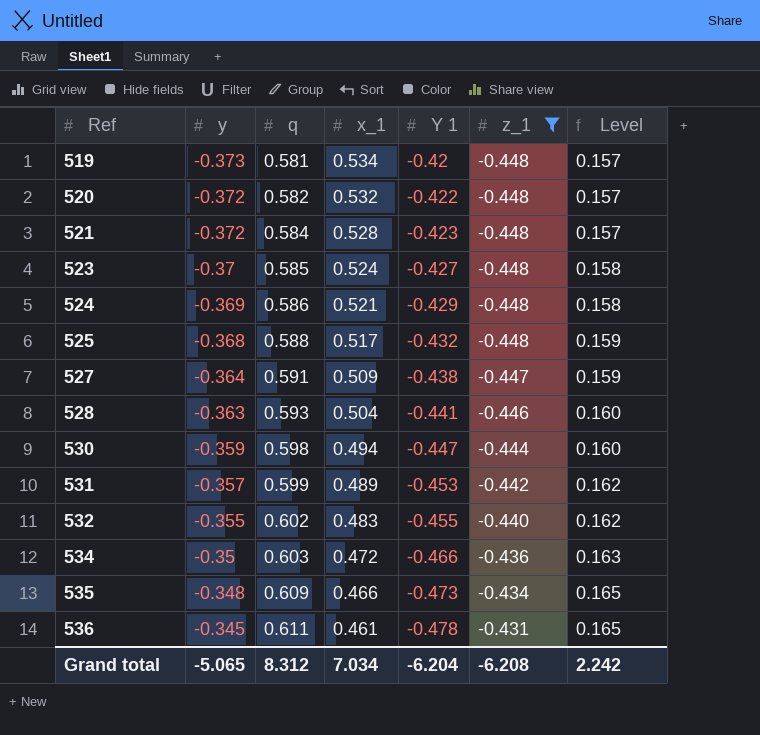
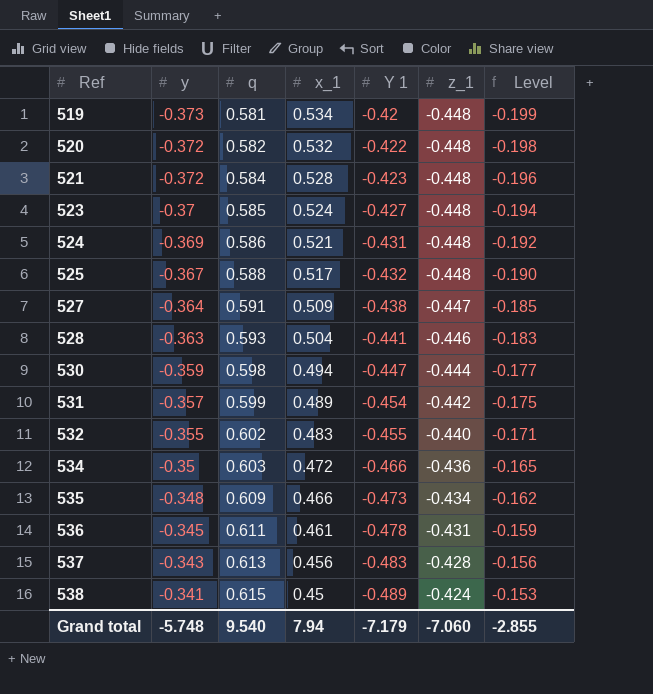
filter: z_1 <= -0.431 -> none
column Level | formula: [y] * [Y 1] -> [y] * [x_1]
524 | Y 1: -0.429 -> -0.431
525 | y: -0.368 -> -0.367
531 | Y 1: -0.453 -> -0.454
Grand total | y: -5.065 -> -5.748
Grand total | q: 8.312 -> 9.540
Grand total | x_1: 7.034 -> 7.94
Grand total | Y 1: -6.204 -> -7.179
Grand total | z_1: -6.208 -> -7.060
Grand total | Level: 2.242 -> -2.855

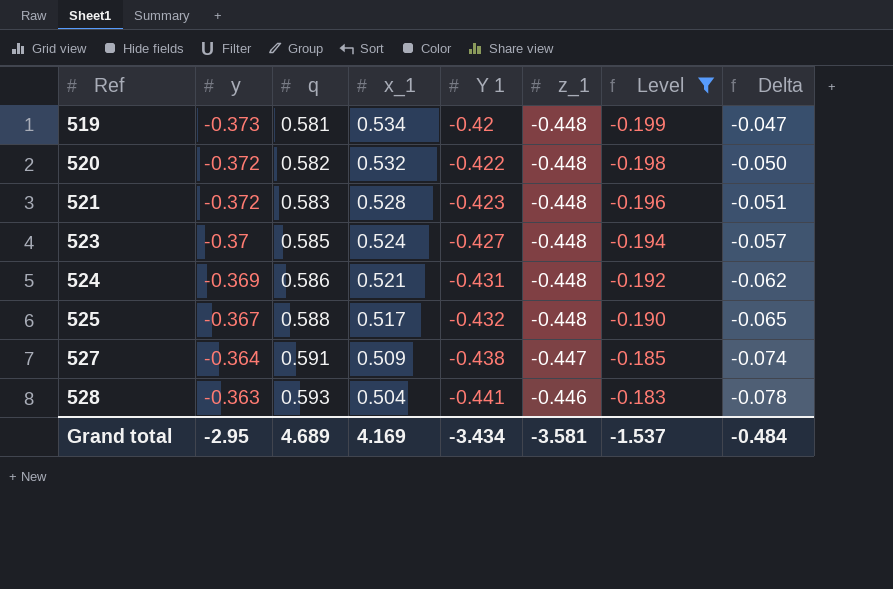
filter: none -> Level <= -0.183
column Delta | formula: none -> [Y 1] - [y]
521 | q: 0.584 -> 0.583
Grand total | y: -5.748 -> -2.95
Grand total | q: 9.540 -> 4.689
Grand total | x_1: 7.94 -> 4.169
Grand total | Y 1: -7.179 -> -3.434
Grand total | z_1: -7.060 -> -3.581
Grand total | Level: -2.855 -> -1.537

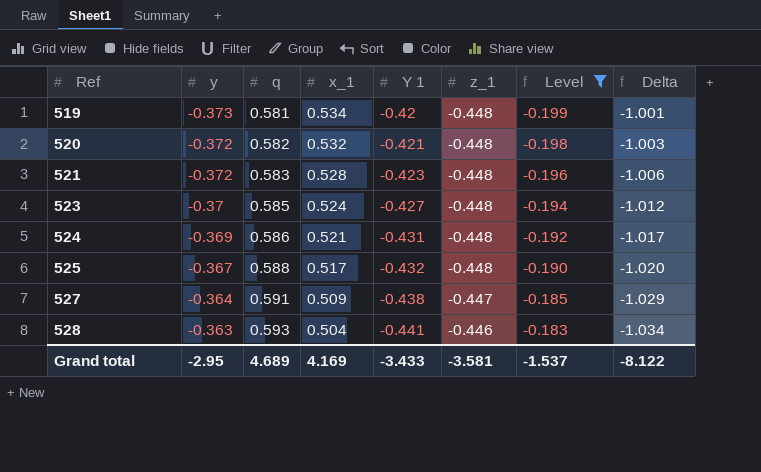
column Delta | formula: [Y 1] - [y] -> [Y 1] - [q]
520 | Y 1: -0.422 -> -0.421
Grand total | Y 1: -3.434 -> -3.433
Grand total | Delta: -0.484 -> -8.122

